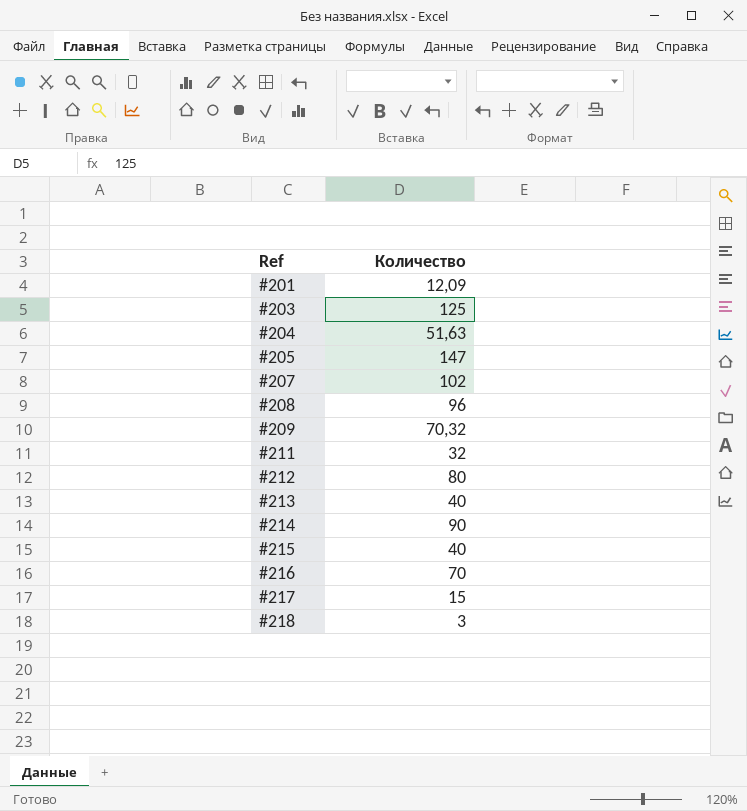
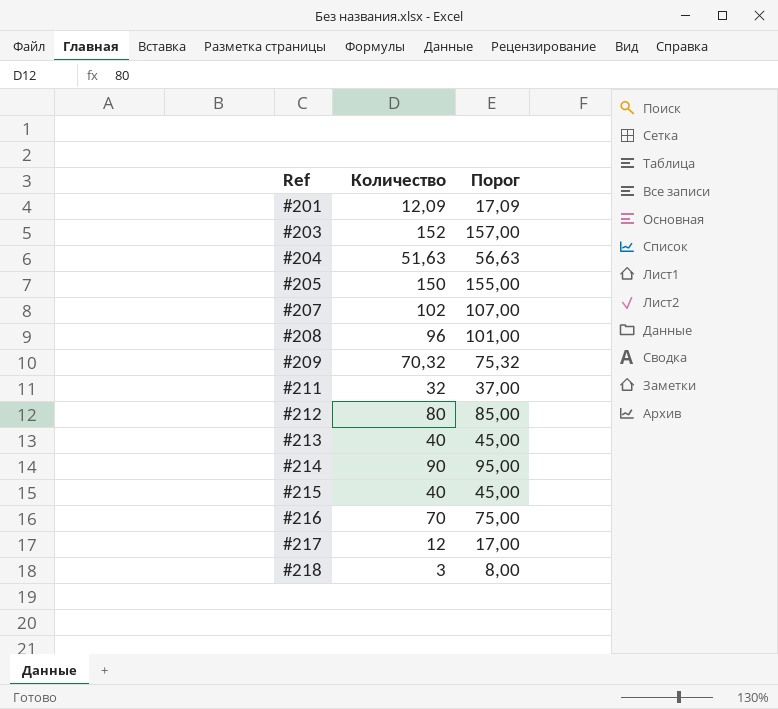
column Порог | formula: none -> [Количество] + 5
#203 | Количество: 125 -> 152
#205 | Количество: 147 -> 150
#217 | Количество: 15 -> 12

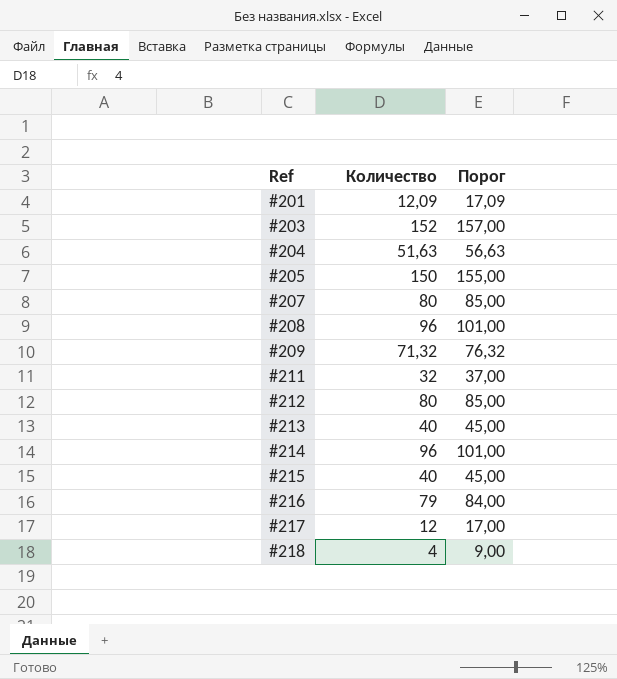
#207 | Количество: 102 -> 80
#207 | Порог: 107,00 -> 85,00
#209 | Количество: 70,32 -> 71,32
#209 | Порог: 75,32 -> 76,32
#214 | Количество: 90 -> 96
#214 | Порог: 95,00 -> 101,00
#216 | Количество: 70 -> 79
#216 | Порог: 75,00 -> 84,00
#218 | Количество: 3 -> 4
#218 | Порог: 8,00 -> 9,00

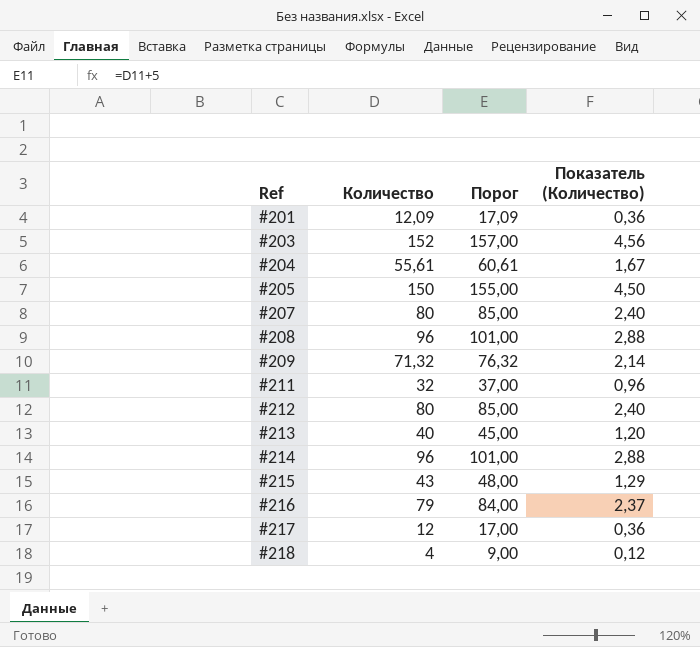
column Показатель (Количество) | formula: none -> [Количество] * 0,03
#204 | Количество: 51,63 -> 55,61
#204 | Порог: 56,63 -> 60,61
#215 | Количество: 40 -> 43
#215 | Порог: 45,00 -> 48,00

